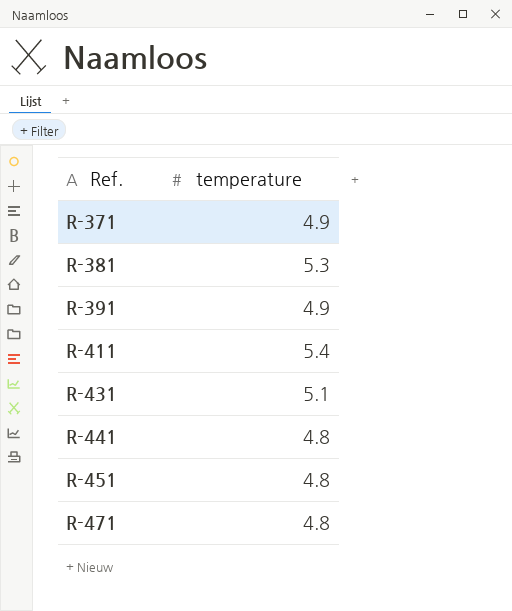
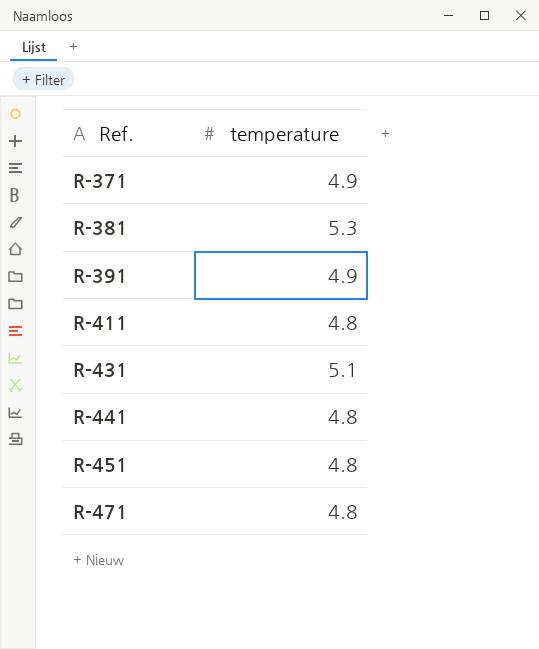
R-411 | temperature: 5.4 -> 4.8

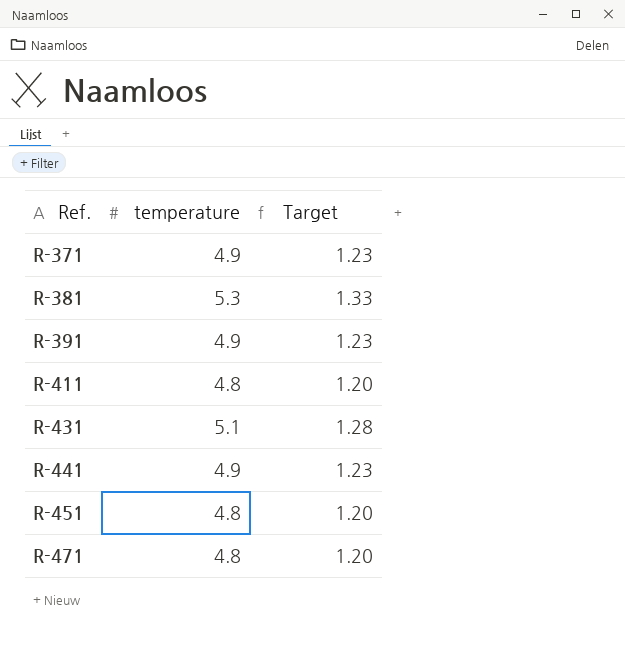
column Target | formula: none -> [temperature] * 0.25
R-441 | temperature: 4.8 -> 4.9

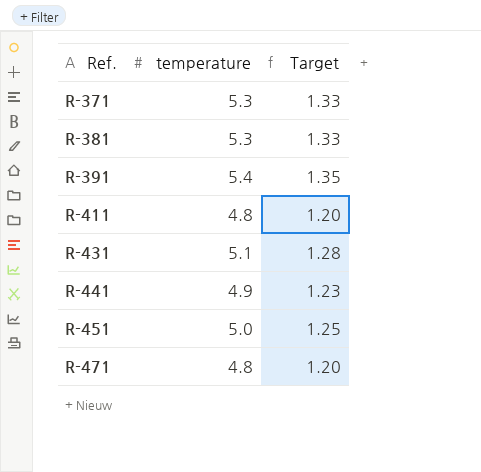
R-371 | temperature: 4.9 -> 5.3
R-371 | Target: 1.23 -> 1.33
R-391 | temperature: 4.9 -> 5.4
R-391 | Target: 1.23 -> 1.35
R-451 | temperature: 4.8 -> 5.0
R-451 | Target: 1.20 -> 1.25

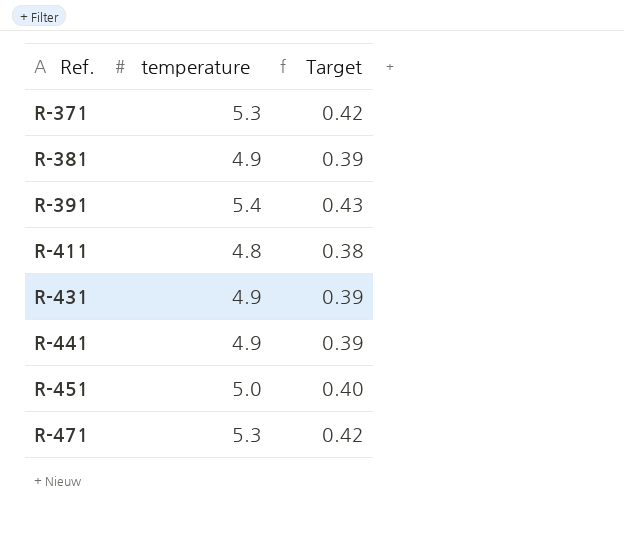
column Target | formula: [temperature] * 0.25 -> [temperature] * 0.08
R-381 | temperature: 5.3 -> 4.9
R-431 | temperature: 5.1 -> 4.9
R-471 | temperature: 4.8 -> 5.3

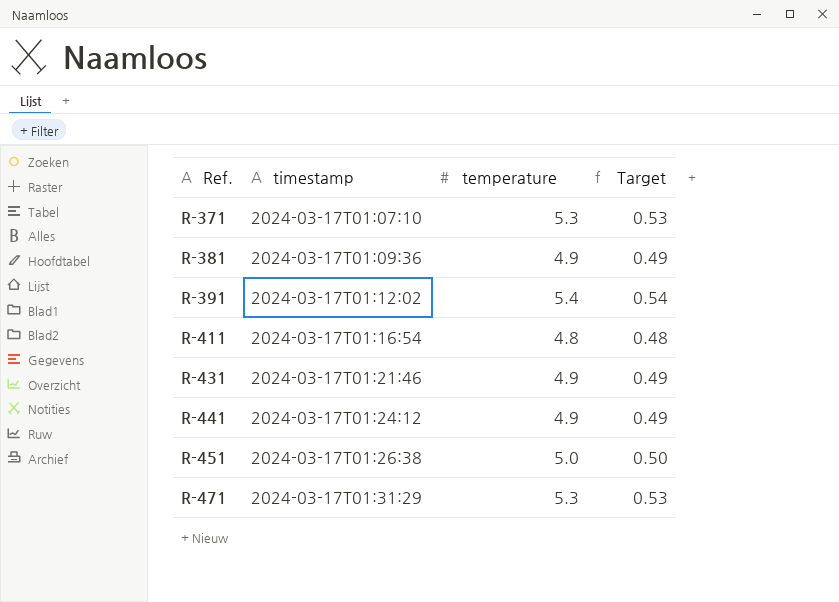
column timestamp | position: none -> 2
column Target | formula: [temperature] * 0.08 -> [temperature] * 0.1

